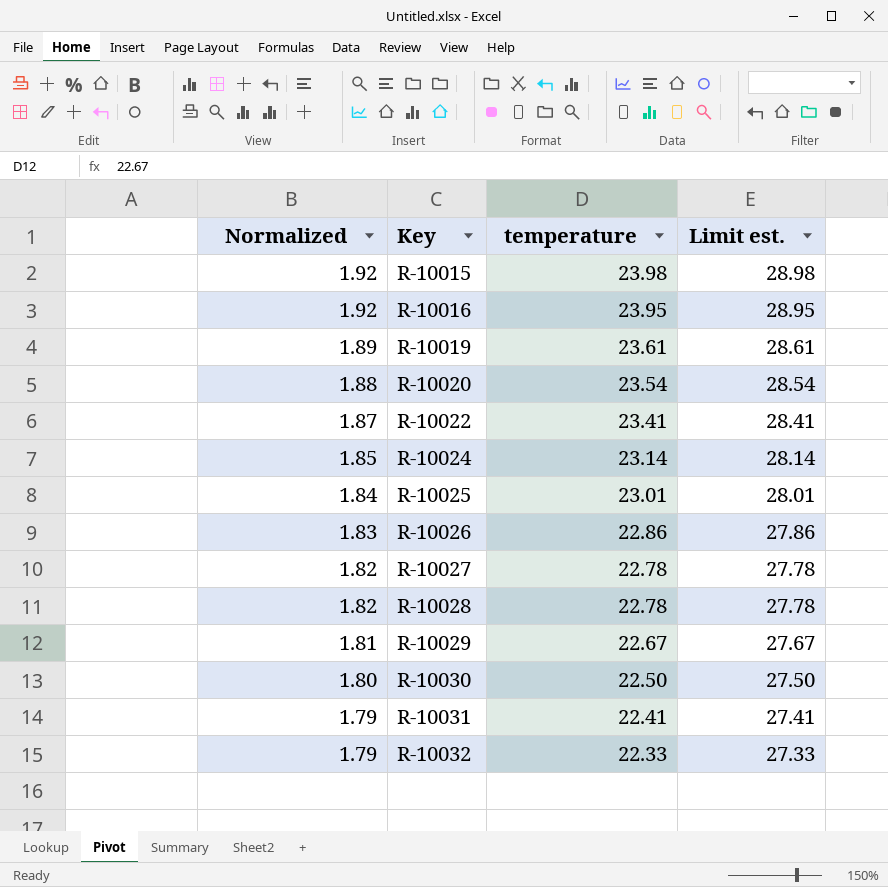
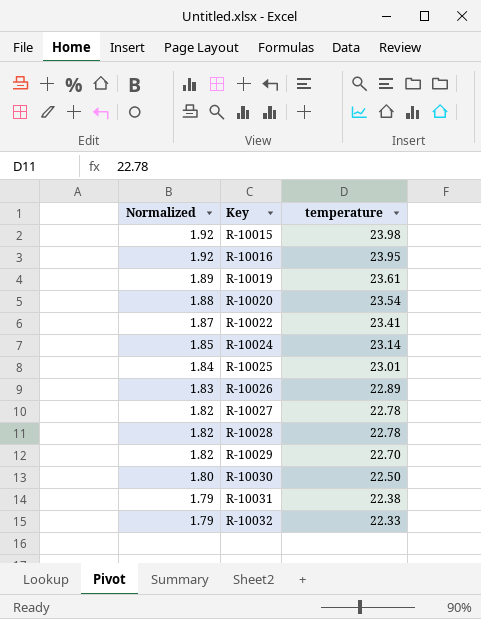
column Limit est. | formula: [temperature] + 5 -> none
R-10026 | temperature: 22.86 -> 22.89
R-10029 | Normalized: 1.81 -> 1.82
R-10029 | temperature: 22.67 -> 22.70
R-10031 | temperature: 22.41 -> 22.38

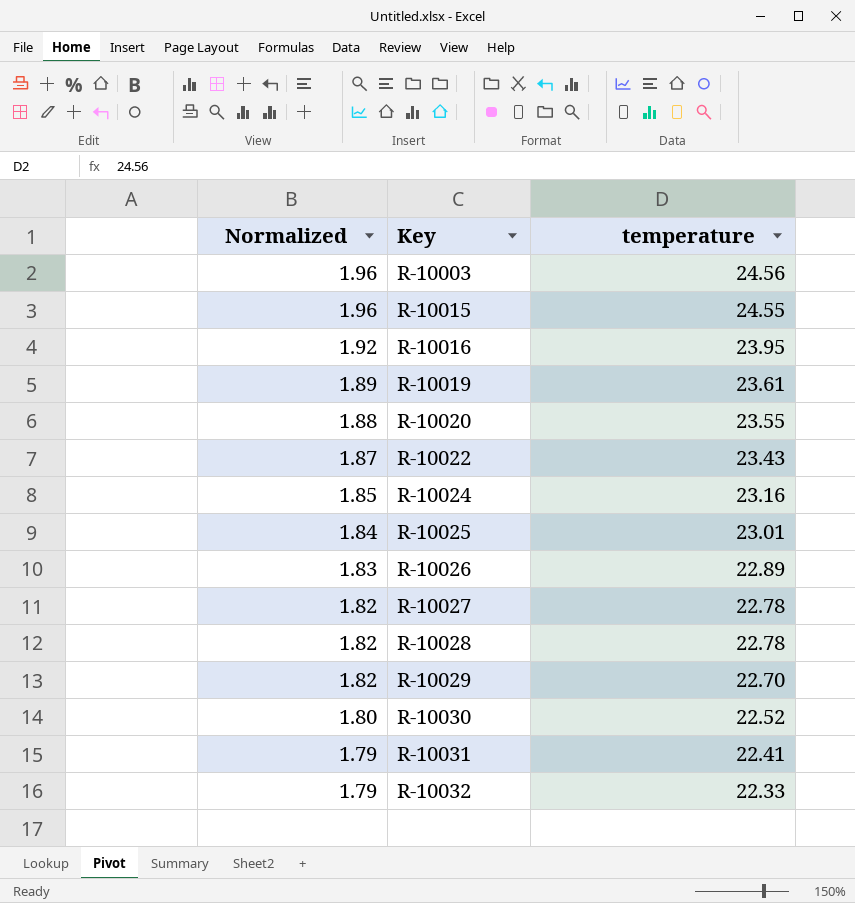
row R-10003: none -> 1.96 | 24.56
R-10015 | Normalized: 1.92 -> 1.96
R-10015 | temperature: 23.98 -> 24.55
R-10020 | temperature: 23.54 -> 23.55
R-10022 | temperature: 23.41 -> 23.43
R-10024 | temperature: 23.14 -> 23.16
R-10030 | temperature: 22.50 -> 22.52
R-10031 | temperature: 22.38 -> 22.41

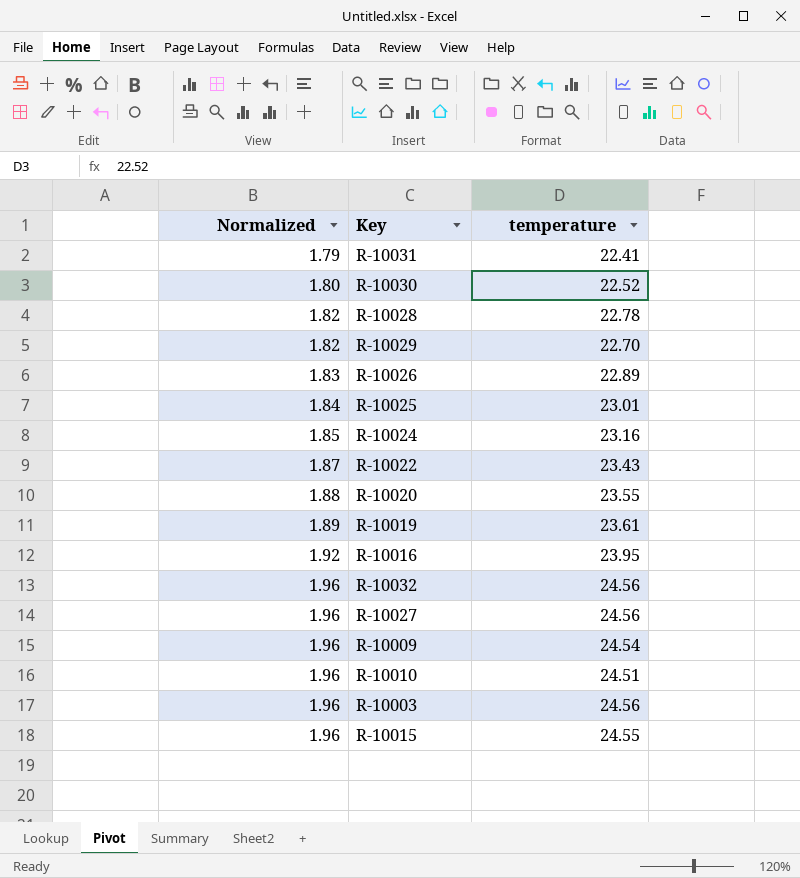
row order: Normalized descending -> Normalized ascending
R-10032 | Normalized: 1.79 -> 1.96
R-10032 | temperature: 22.33 -> 24.56
R-10027 | Normalized: 1.82 -> 1.96
R-10027 | temperature: 22.78 -> 24.56
row R-10009: none -> 1.96 | 24.54
row R-10010: none -> 1.96 | 24.51

